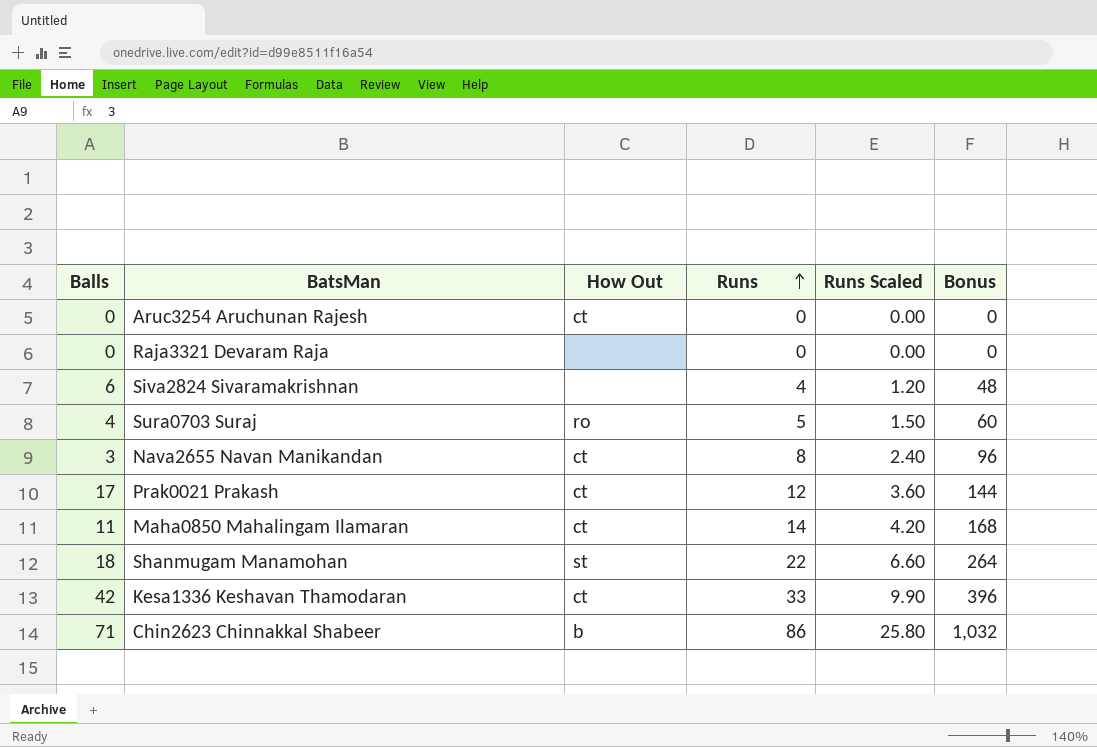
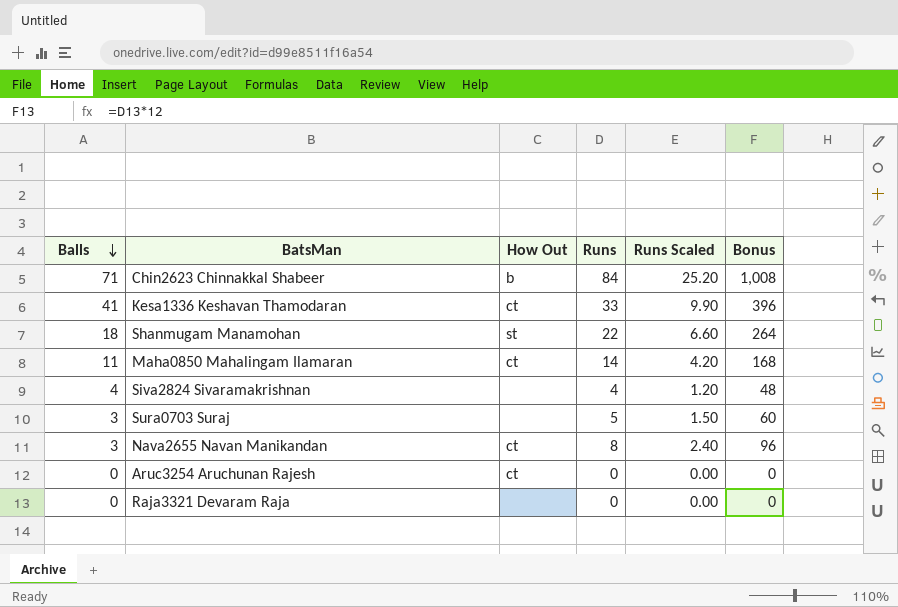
row order: Runs ascending -> Balls descending
row Prak0021 Prakash: 17 | ct | 12 | 3.60 | 144 -> none
Chin2623 Chinnakkal Shabeer | Runs: 86 -> 84
Chin2623 Chinnakkal Shabeer | Runs Scaled: 25.80 -> 25.20
Chin2623 Chinnakkal Shabeer | Bonus: 1,032 -> 1,008
Kesa1336 Keshavan Thamodaran | Balls: 42 -> 41
Siva2824 Sivaramakrishnan | Balls: 6 -> 4
Sura0703 Suraj | Balls: 4 -> 3
Sura0703 Suraj | How Out: ro -> none

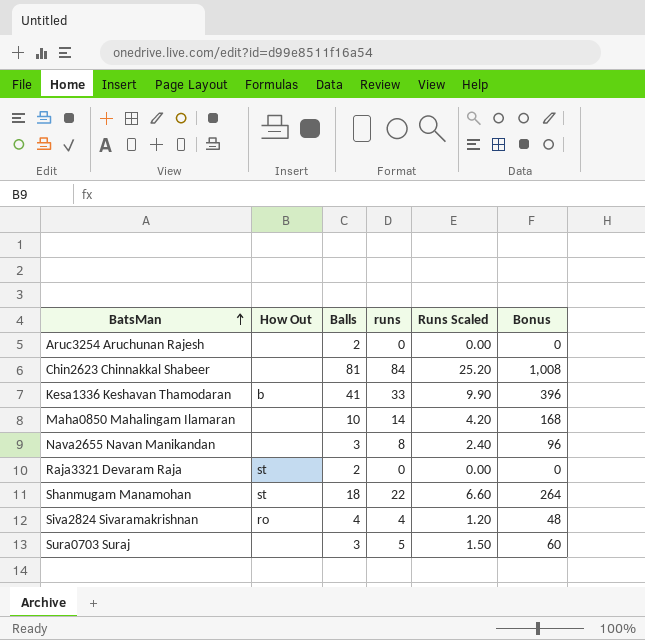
row order: Balls descending -> BatsMan ascending
column Balls | position: 1 -> 3
column name: Runs -> runs
Aruc3254 Aruchunan Rajesh | How Out: ct -> none
Aruc3254 Aruchunan Rajesh | Balls: 0 -> 2
Chin2623 Chinnakkal Shabeer | How Out: b -> none
Chin2623 Chinnakkal Shabeer | Balls: 71 -> 81
Kesa1336 Keshavan Thamodaran | How Out: ct -> b
Maha0850 Mahalingam Ilamaran | How Out: ct -> none
Maha0850 Mahalingam Ilamaran | Balls: 11 -> 10
Nava2655 Navan Manikandan | How Out: ct -> none
Raja3321 Devaram Raja | How Out: none -> st
Raja3321 Devaram Raja | Balls: 0 -> 2
Siva2824 Sivaramakrishnan | How Out: none -> ro

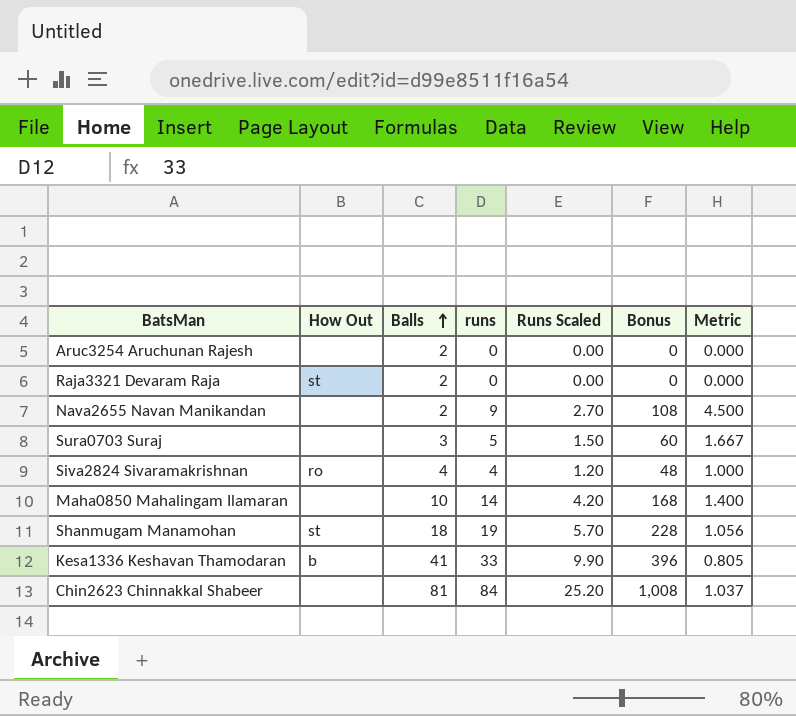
row order: BatsMan ascending -> Balls ascending
column Metric | formula: none -> [runs] / [Balls]
Nava2655 Navan Manikandan | Balls: 3 -> 2
Nava2655 Navan Manikandan | runs: 8 -> 9
Nava2655 Navan Manikandan | Runs Scaled: 2.40 -> 2.70
Nava2655 Navan Manikandan | Bonus: 96 -> 108
Shanmugam Manamohan | runs: 22 -> 19
Shanmugam Manamohan | Runs Scaled: 6.60 -> 5.70
Shanmugam Manamohan | Bonus: 264 -> 228

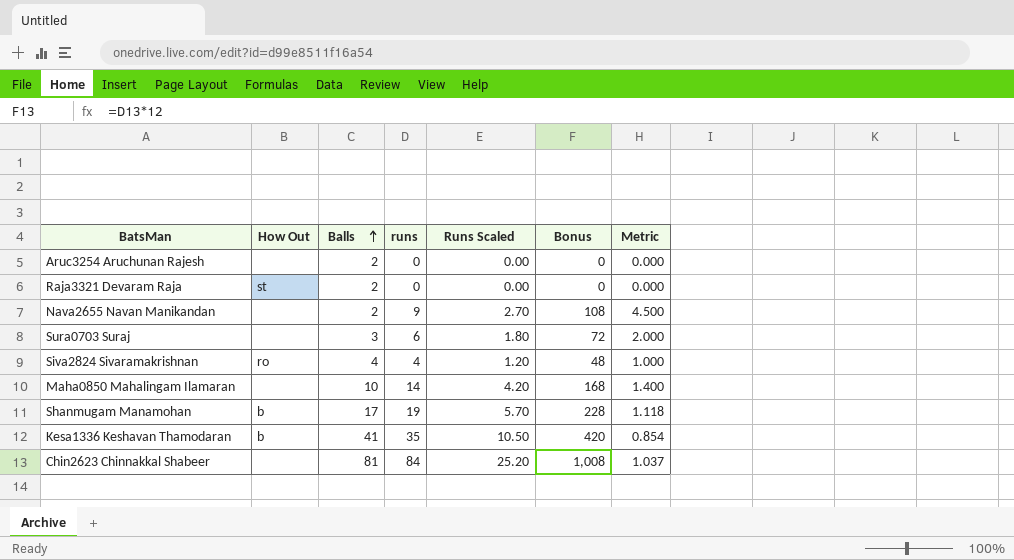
Sura0703 Suraj | runs: 5 -> 6
Sura0703 Suraj | Runs Scaled: 1.50 -> 1.80
Sura0703 Suraj | Bonus: 60 -> 72
Sura0703 Suraj | Metric: 1.667 -> 2.000
Shanmugam Manamohan | How Out: st -> b
Shanmugam Manamohan | Balls: 18 -> 17
Shanmugam Manamohan | Metric: 1.056 -> 1.118
Kesa1336 Keshavan Thamodaran | runs: 33 -> 35
Kesa1336 Keshavan Thamodaran | Runs Scaled: 9.90 -> 10.50
Kesa1336 Keshavan Thamodaran | Bonus: 396 -> 420
Kesa1336 Keshavan Thamodaran | Metric: 0.805 -> 0.854

